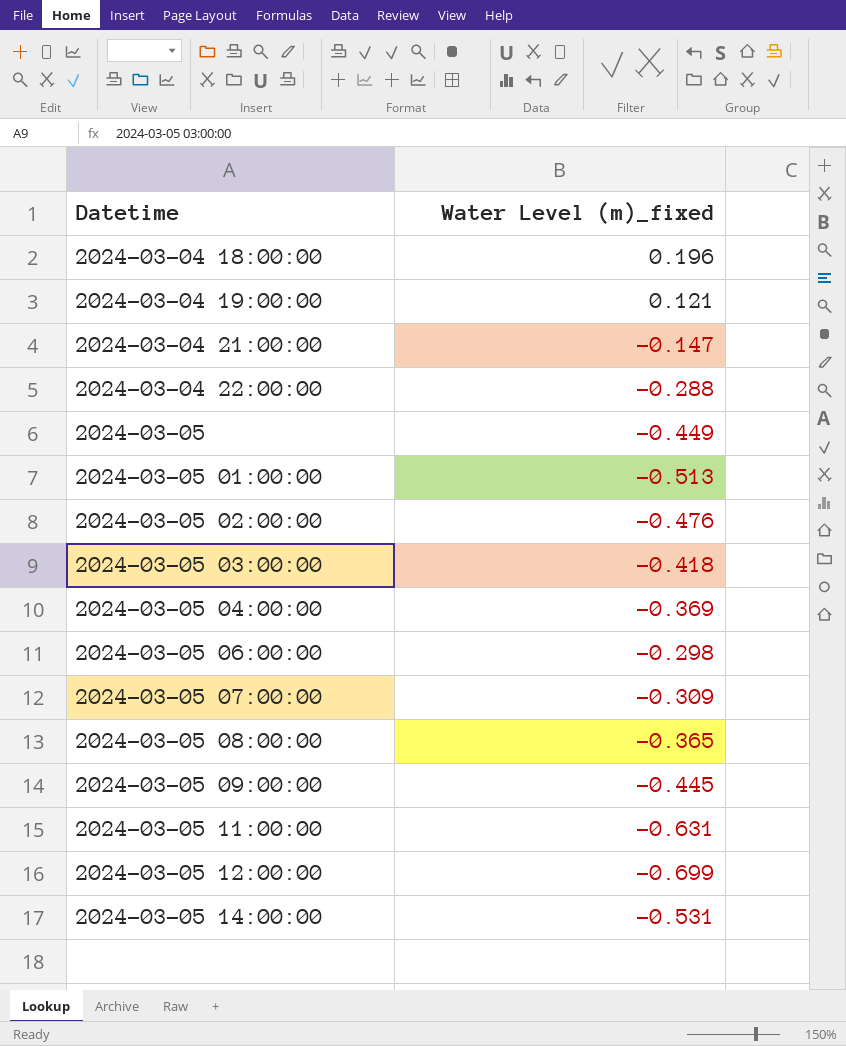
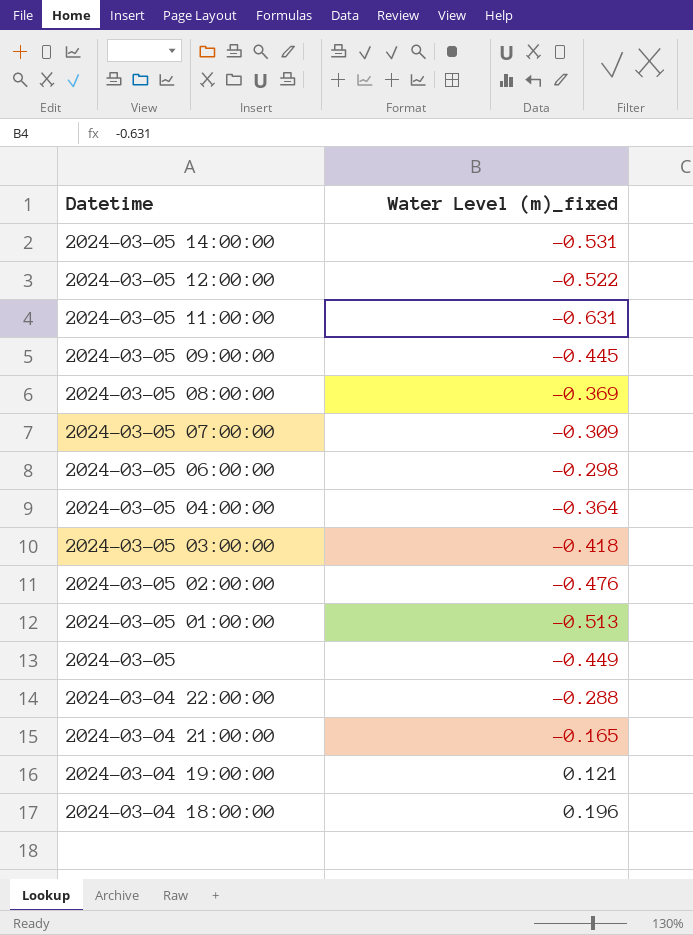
row order: Datetime ascending -> Datetime descending
2024-03-05 12:00:00 | Water Level (m)_fixed: -0.699 -> -0.522
2024-03-05 08:00:00 | Water Level (m)_fixed: -0.365 -> -0.369
2024-03-05 04:00:00 | Water Level (m)_fixed: -0.369 -> -0.364
2024-03-04 21:00:00 | Water Level (m)_fixed: -0.147 -> -0.165

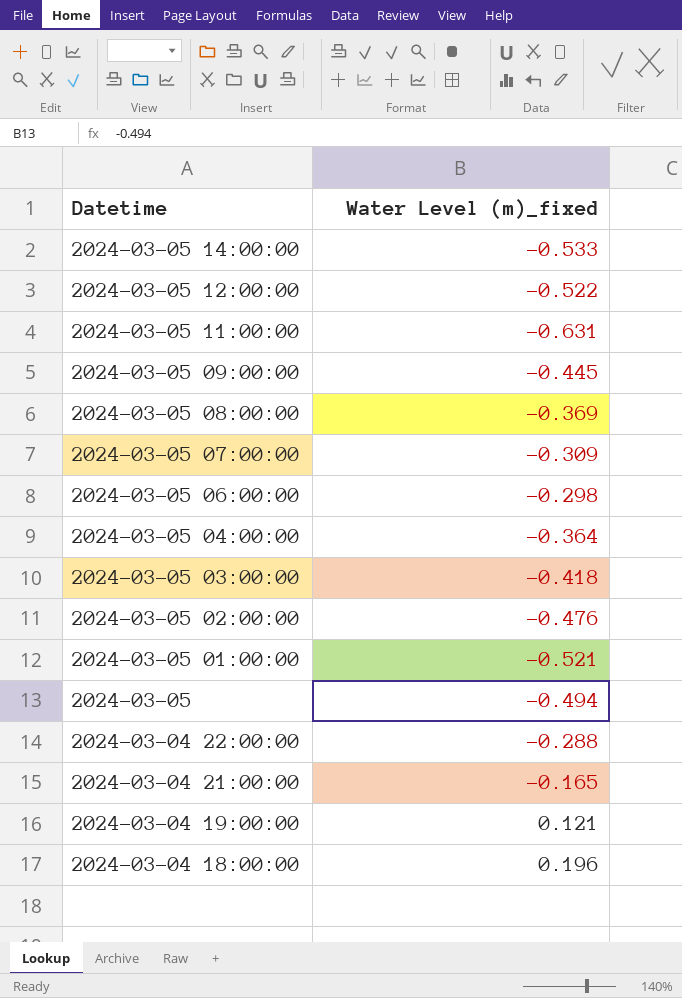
2024-03-05 14:00:00 | Water Level (m)_fixed: -0.531 -> -0.533
2024-03-05 01:00:00 | Water Level (m)_fixed: -0.513 -> -0.521
2024-03-05 | Water Level (m)_fixed: -0.449 -> -0.494

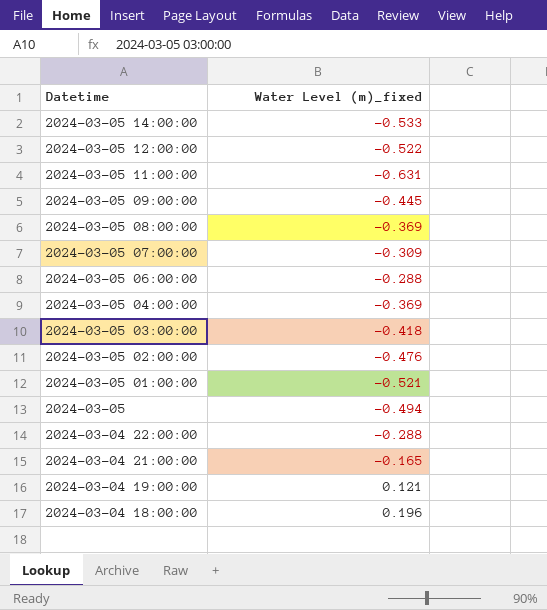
2024-03-05 06:00:00 | Water Level (m)_fixed: -0.298 -> -0.288
2024-03-05 04:00:00 | Water Level (m)_fixed: -0.364 -> -0.369

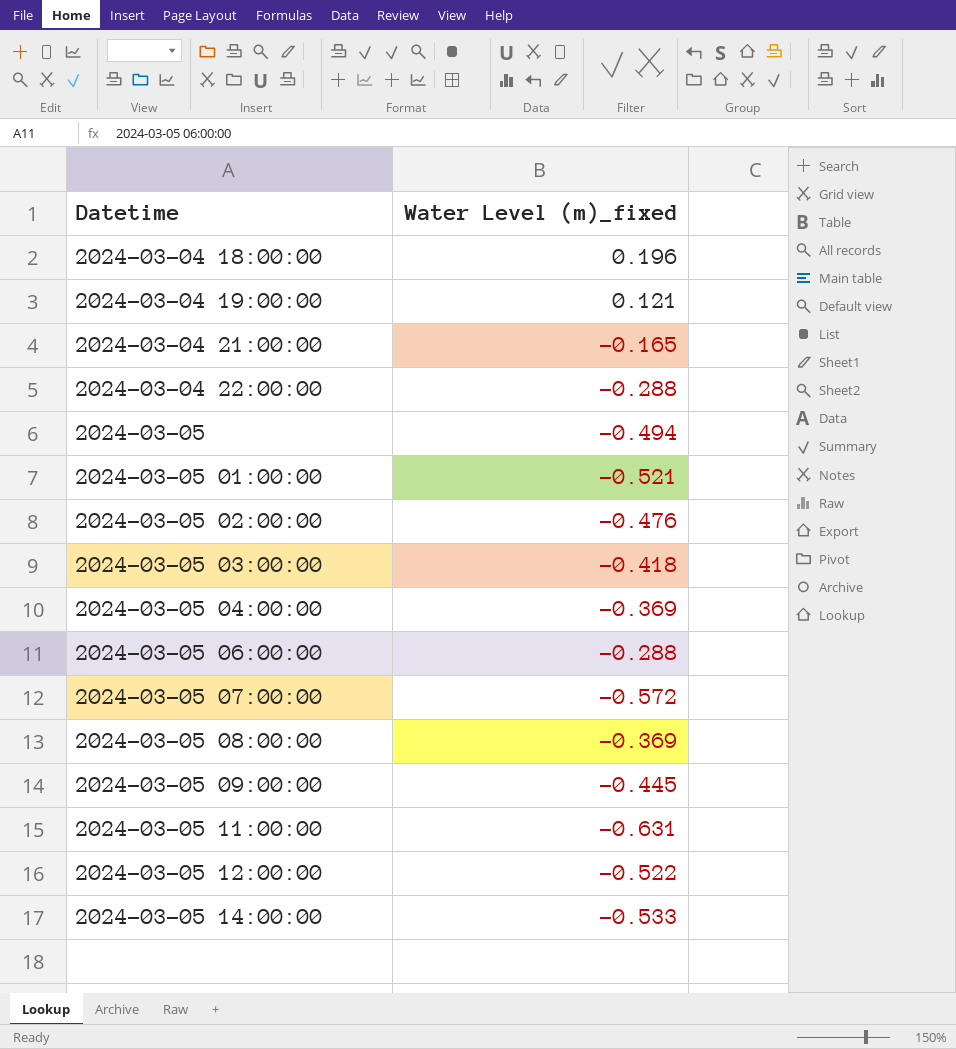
row order: Datetime descending -> Datetime ascending
2024-03-05 07:00:00 | Water Level (m)_fixed: -0.309 -> -0.572

